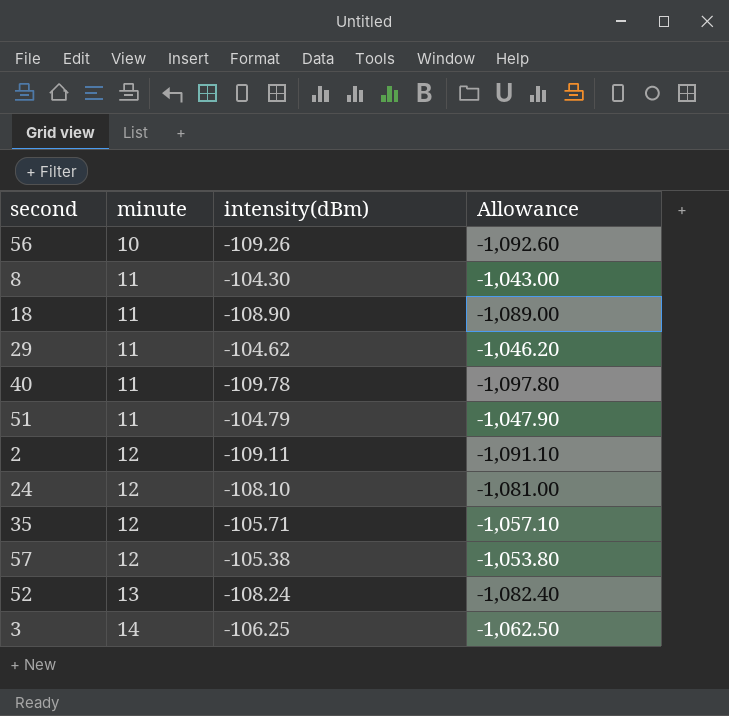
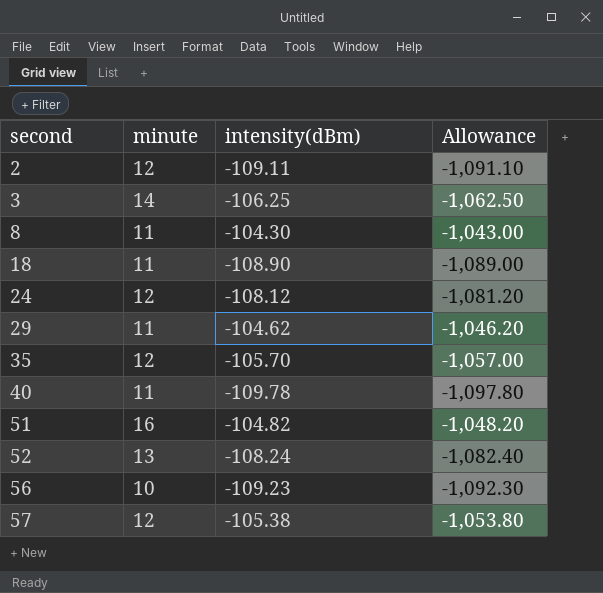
row order: minute ascending -> second ascending
24 | intensity(dBm): -108.10 -> -108.12
24 | Allowance: -1,081.00 -> -1,081.20
35 | intensity(dBm): -105.71 -> -105.70
35 | Allowance: -1,057.10 -> -1,057.00
51 | minute: 11 -> 16
51 | intensity(dBm): -104.79 -> -104.82
51 | Allowance: -1,047.90 -> -1,048.20
56 | intensity(dBm): -109.26 -> -109.23
56 | Allowance: -1,092.60 -> -1,092.30

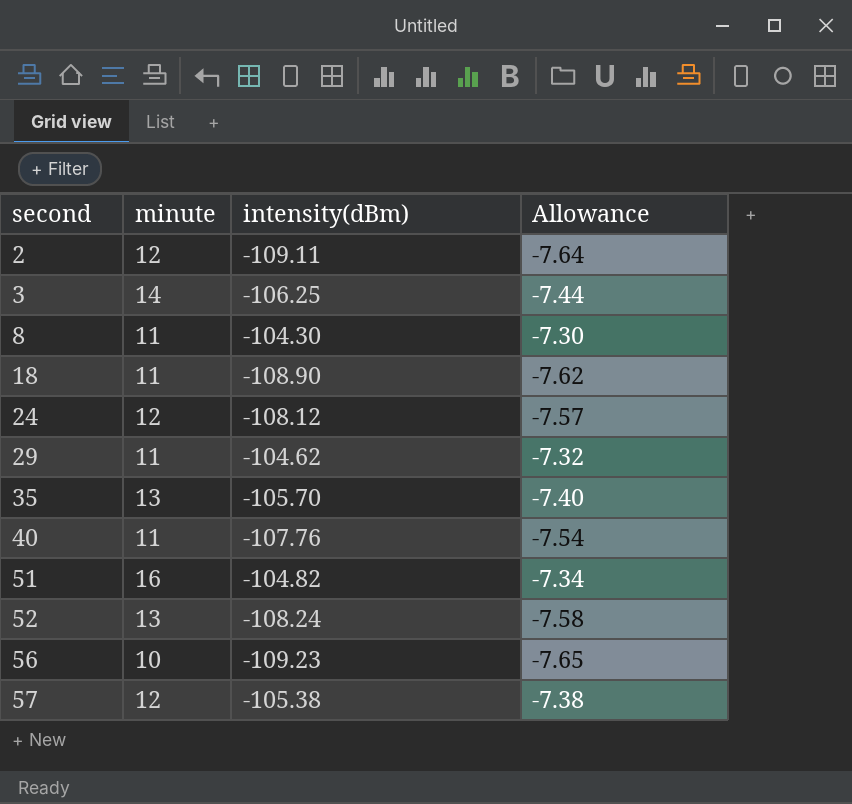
column Allowance | formula: [intensity(dBm)] * 10 -> [intensity(dBm)] * 0.07
35 | minute: 12 -> 13
40 | intensity(dBm): -109.78 -> -107.76

